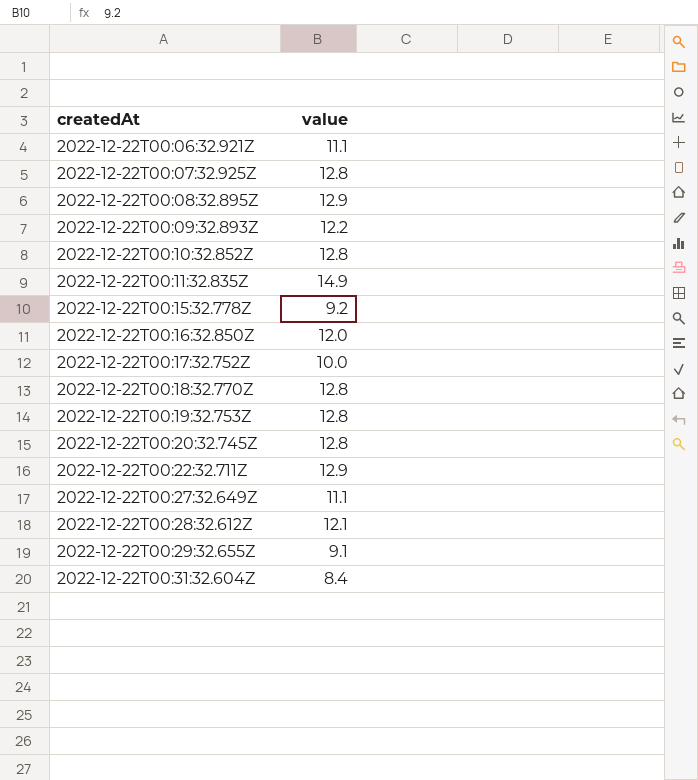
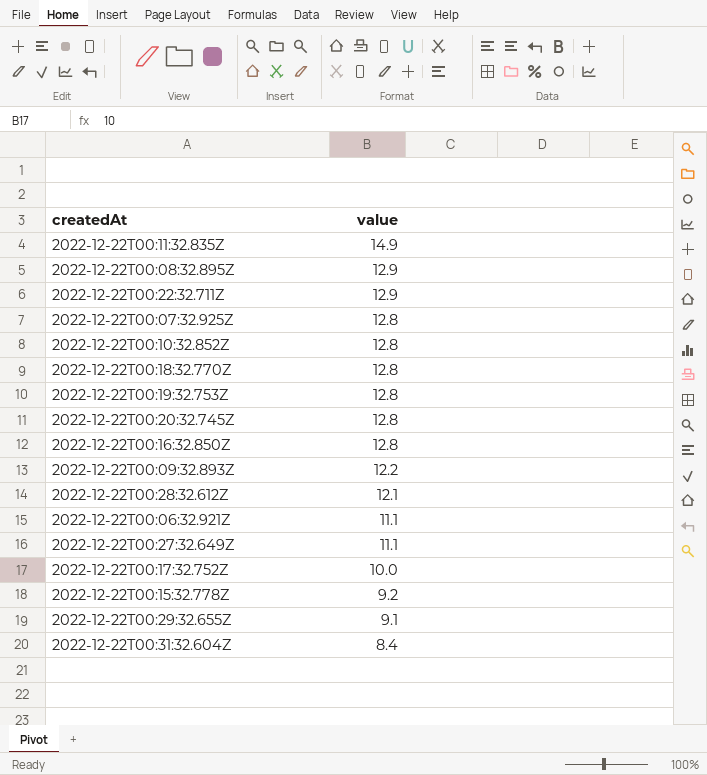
row order: createdAt ascending -> value descending
2022-12-22T00:16:32.850Z | value: 12.0 -> 12.8

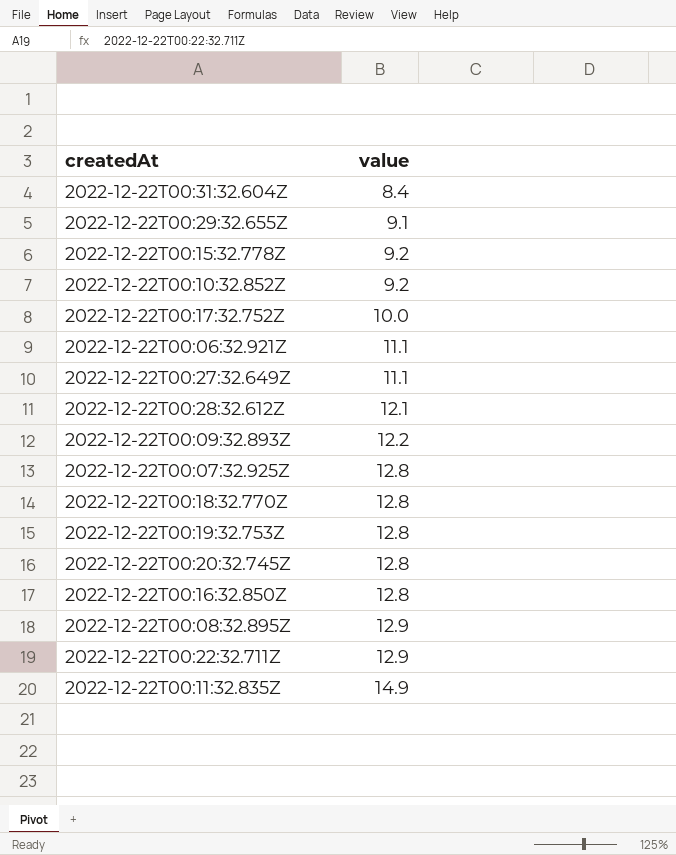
row order: value descending -> value ascending
2022-12-22T00:10:32.852Z | value: 12.8 -> 9.2

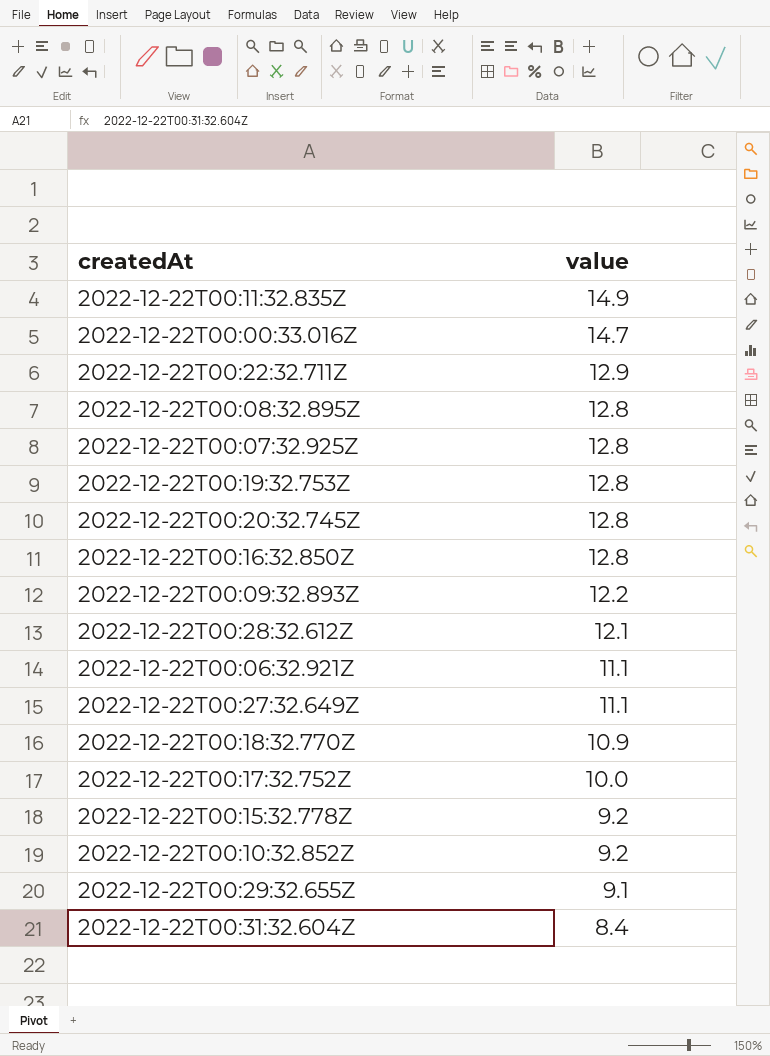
row order: value ascending -> value descending
row 2022-12-22T00:00:33.016Z: none -> 14.7
2022-12-22T00:08:32.895Z | value: 12.9 -> 12.8
2022-12-22T00:18:32.770Z | value: 12.8 -> 10.9

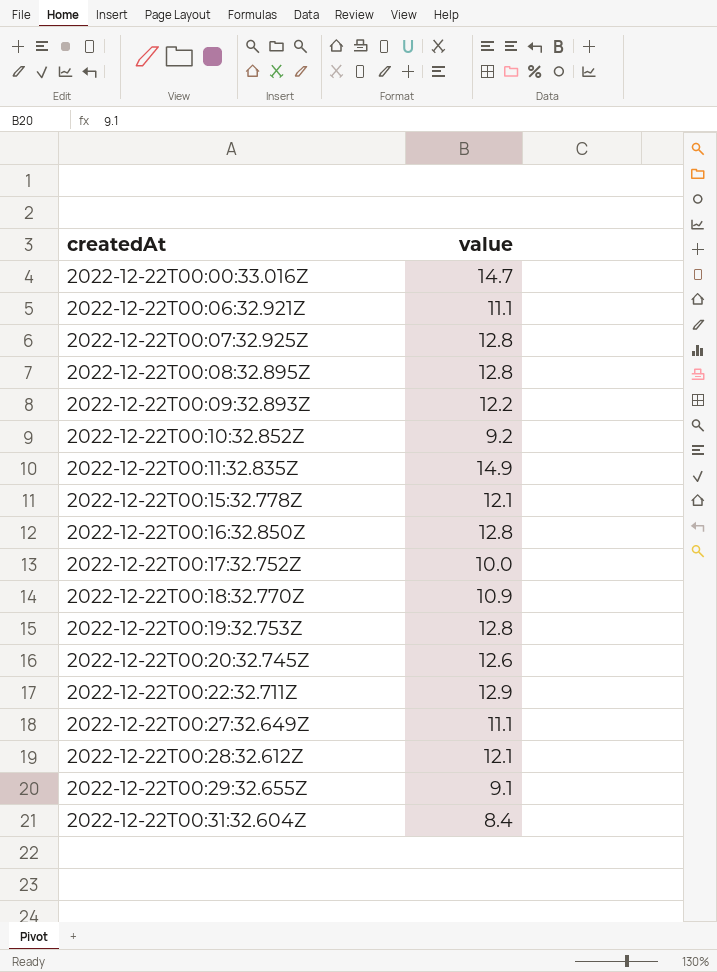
row order: value descending -> createdAt ascending
2022-12-22T00:15:32.778Z | value: 9.2 -> 12.1
2022-12-22T00:20:32.745Z | value: 12.8 -> 12.6

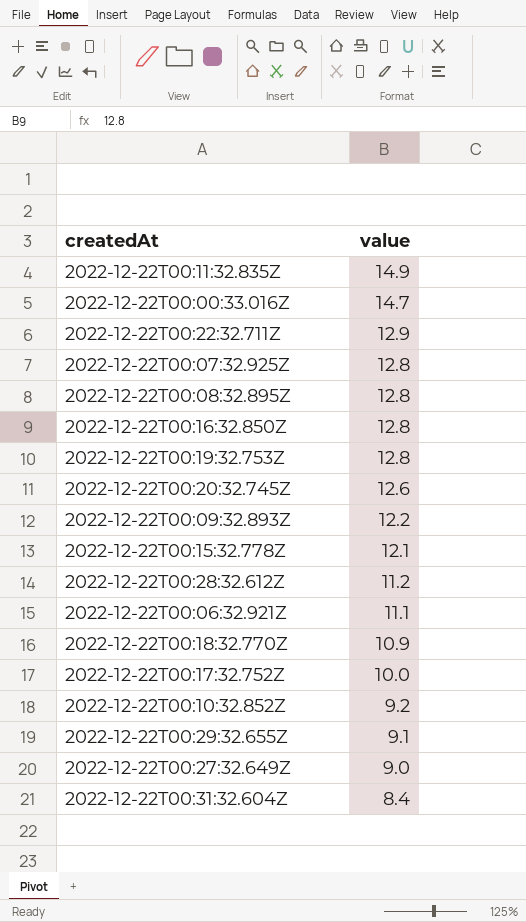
row order: createdAt ascending -> value descending
2022-12-22T00:28:32.612Z | value: 12.1 -> 11.2
2022-12-22T00:27:32.649Z | value: 11.1 -> 9.0

